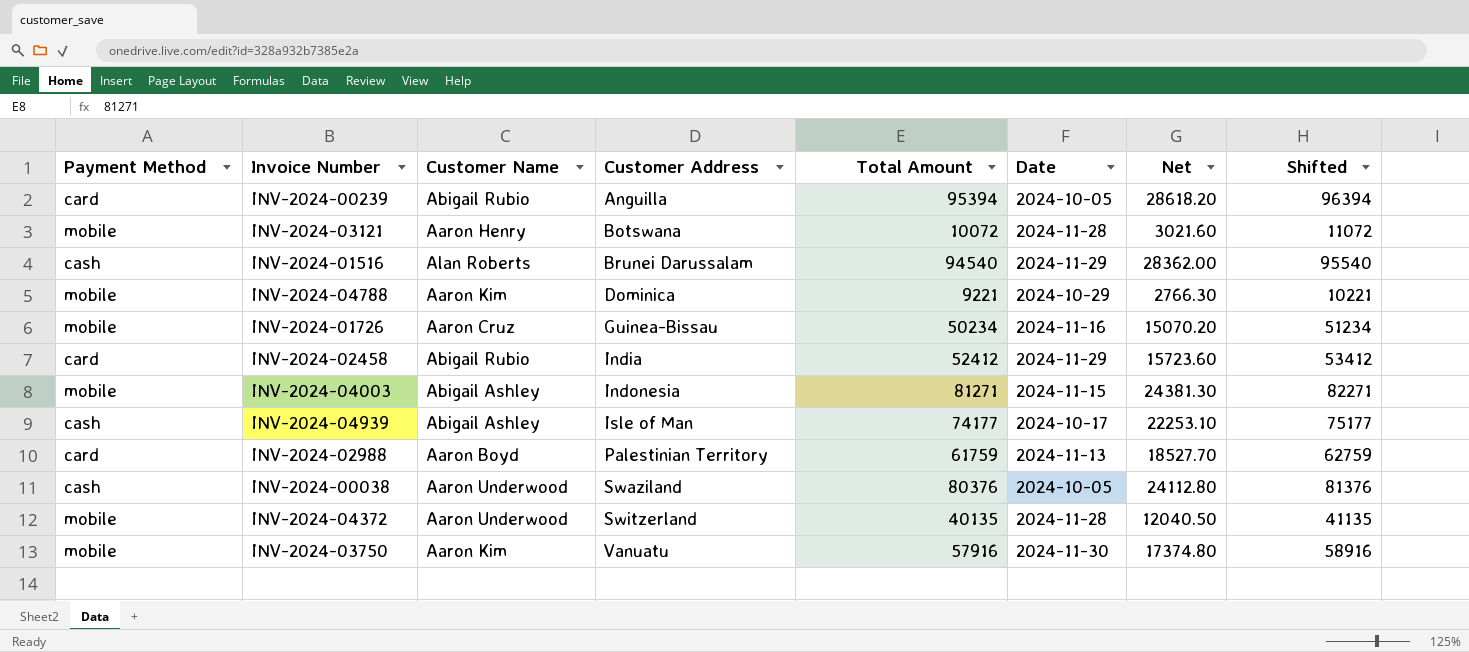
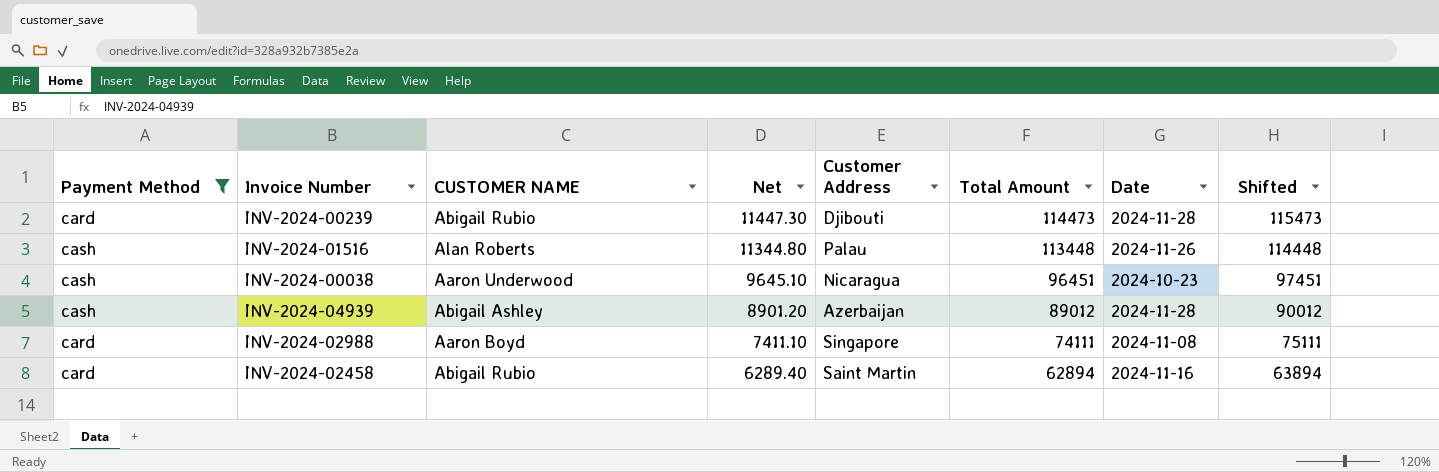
filter: none -> Payment Method != mobile
row order: Customer Address ascending -> Net descending
column name: Customer Name -> CUSTOMER NAME
column Net | formula: [Total Amount] * 0.3 -> [Total Amount] * 0.1
column Net | position: 7 -> 4
INV-2024-00239 | Customer Address: Anguilla -> Djibouti
INV-2024-00239 | Total Amount: 95394 -> 114473
INV-2024-00239 | Date: 2024-10-05 -> 2024-11-28
INV-2024-00239 | Shifted: 96394 -> 115473
INV-2024-01516 | Customer Address: Brunei Darussalam -> Palau
INV-2024-01516 | Total Amount: 94540 -> 113448
INV-2024-01516 | Date: 2024-11-29 -> 2024-11-26
INV-2024-01516 | Shifted: 95540 -> 114448
INV-2024-00038 | Customer Address: Swaziland -> Nicaragua
INV-2024-00038 | Total Amount: 80376 -> 96451
INV-2024-00038 | Date: 2024-10-05 -> 2024-10-23
INV-2024-00038 | Shifted: 81376 -> 97451
INV-2024-04939 | Customer Address: Isle of Man -> Azerbaijan
INV-2024-04939 | Total Amount: 74177 -> 89012
INV-2024-04939 | Date: 2024-10-17 -> 2024-11-28
INV-2024-04939 | Shifted: 75177 -> 90012
INV-2024-02988 | Customer Address: Palestinian Territory -> Singapore
INV-2024-02988 | Total Amount: 61759 -> 74111
INV-2024-02988 | Date: 2024-11-13 -> 2024-11-08
INV-2024-02988 | Shifted: 62759 -> 75111
INV-2024-02458 | Customer Address: India -> Saint Martin
INV-2024-02458 | Total Amount: 52412 -> 62894
INV-2024-02458 | Date: 2024-11-29 -> 2024-11-16
INV-2024-02458 | Shifted: 53412 -> 63894

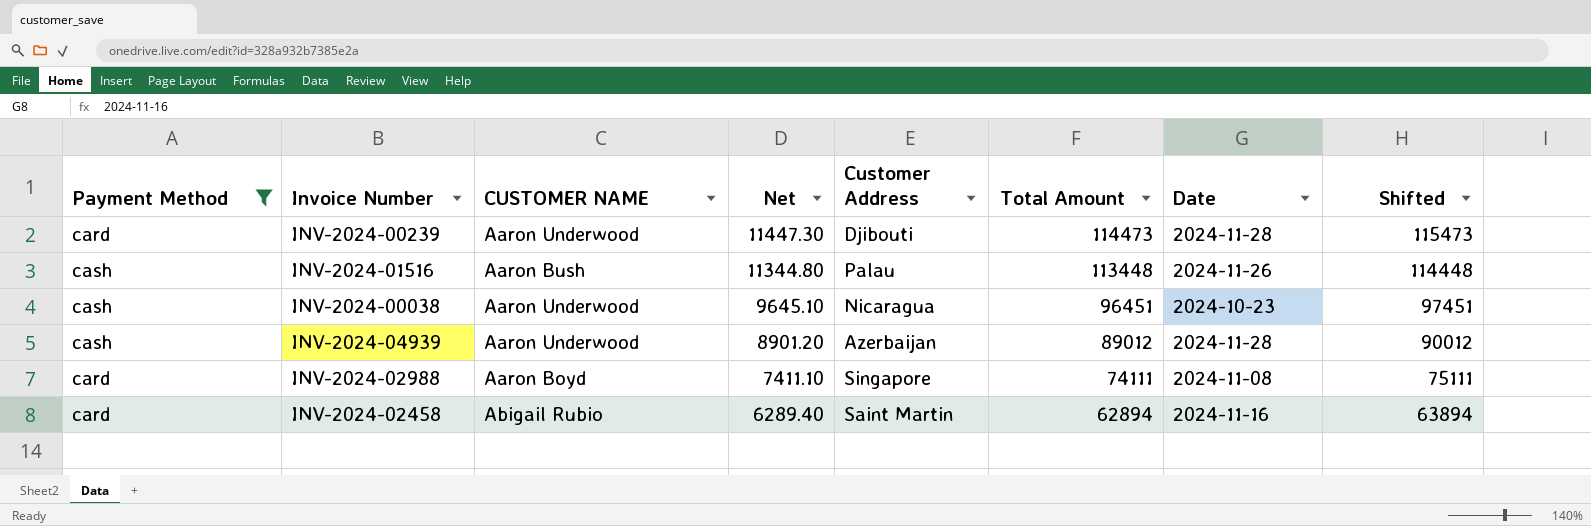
INV-2024-00239 | CUSTOMER NAME: Abigail Rubio -> Aaron Underwood
INV-2024-01516 | CUSTOMER NAME: Alan Roberts -> Aaron Bush
INV-2024-04939 | CUSTOMER NAME: Abigail Ashley -> Aaron Underwood

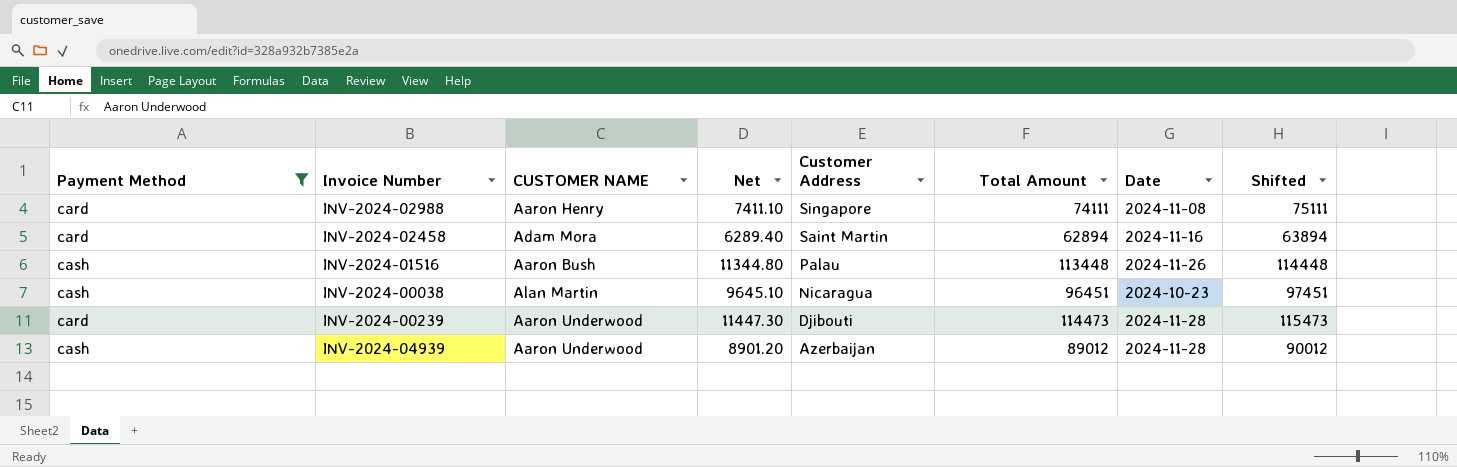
row order: Net descending -> Customer Address descending
INV-2024-02988 | CUSTOMER NAME: Aaron Boyd -> Aaron Henry
INV-2024-02458 | CUSTOMER NAME: Abigail Rubio -> Adam Mora
INV-2024-00038 | CUSTOMER NAME: Aaron Underwood -> Alan Martin

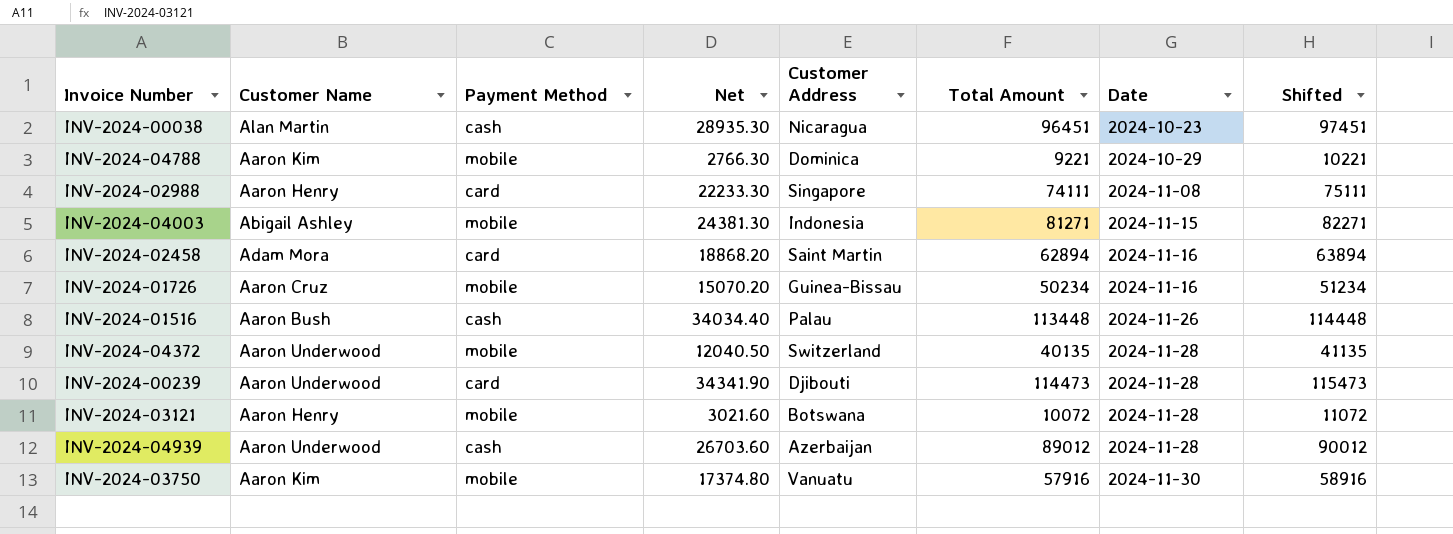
filter: Payment Method != mobile -> none
row order: Customer Address descending -> Date ascending
column name: CUSTOMER NAME -> Customer Name
column Payment Method | position: 1 -> 3
column Net | formula: [Total Amount] * 0.1 -> [Total Amount] * 0.3

